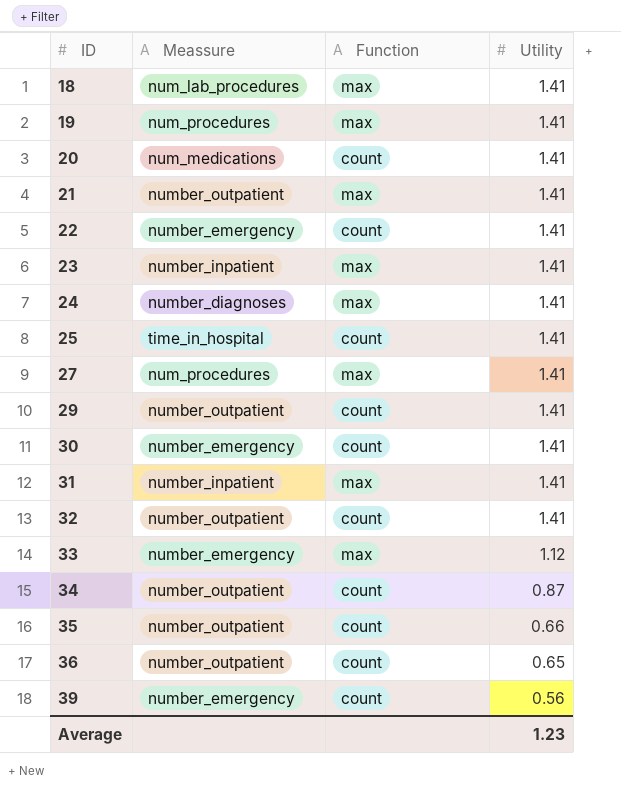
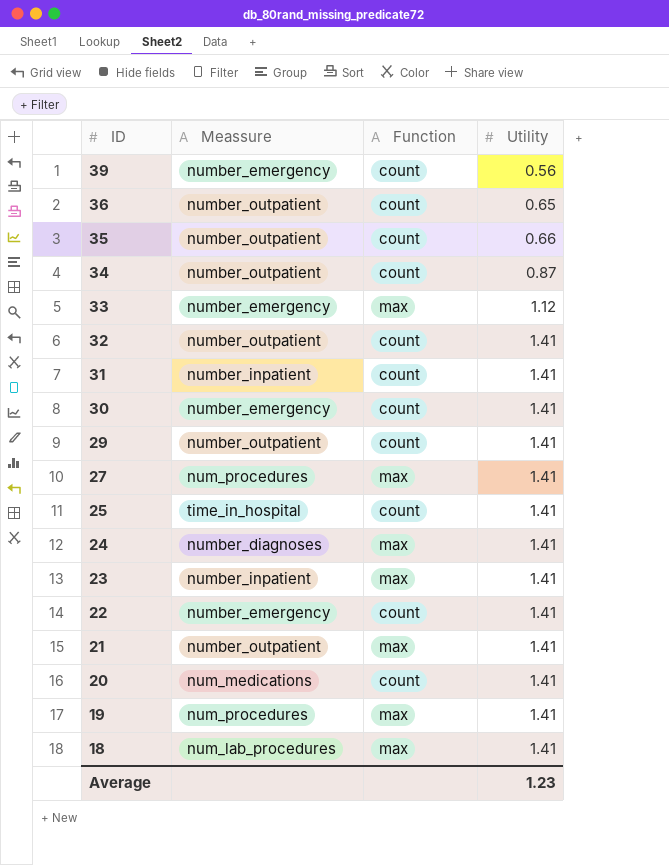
row order: ID ascending -> ID descending
31 | Function: max -> count

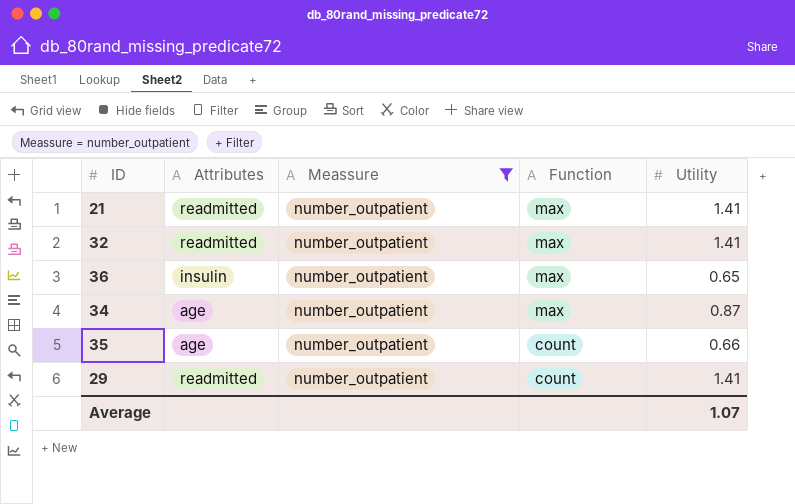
filter: none -> Meassure = number_outpatient
row order: ID descending -> Function descending
column Attributes | position: none -> 2
32 | Function: count -> max
36 | Function: count -> max
34 | Function: count -> max
Average | Utility: 1.23 -> 1.07

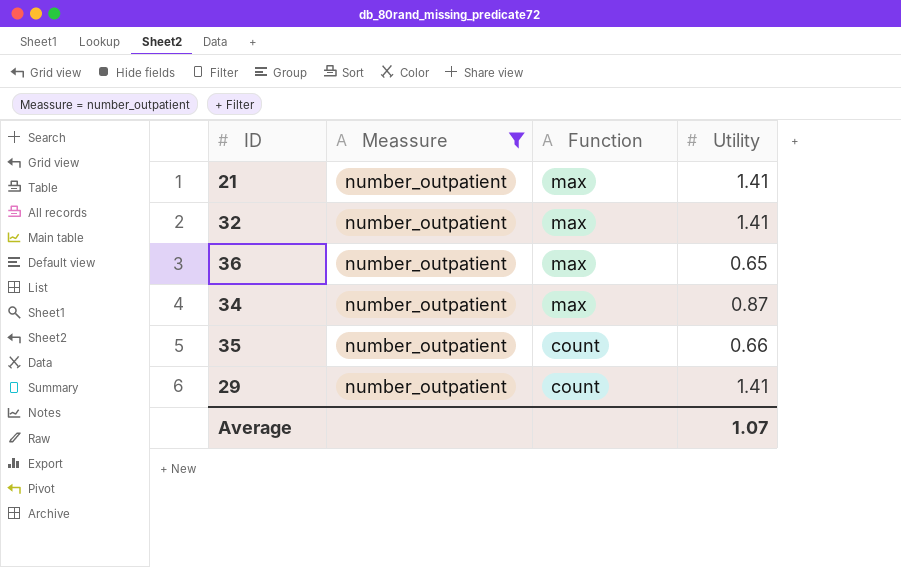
column Attributes | position: 2 -> none

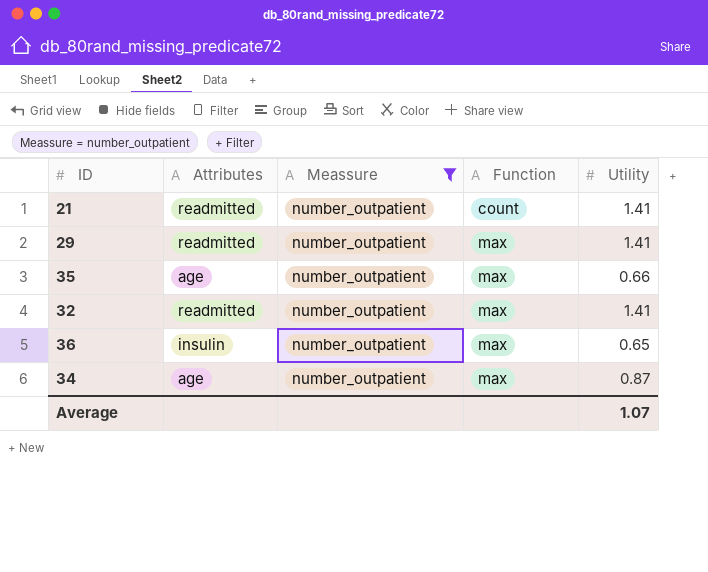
row order: Function descending -> Function ascending
column Attributes | position: none -> 2
21 | Function: max -> count
29 | Function: count -> max
35 | Function: count -> max

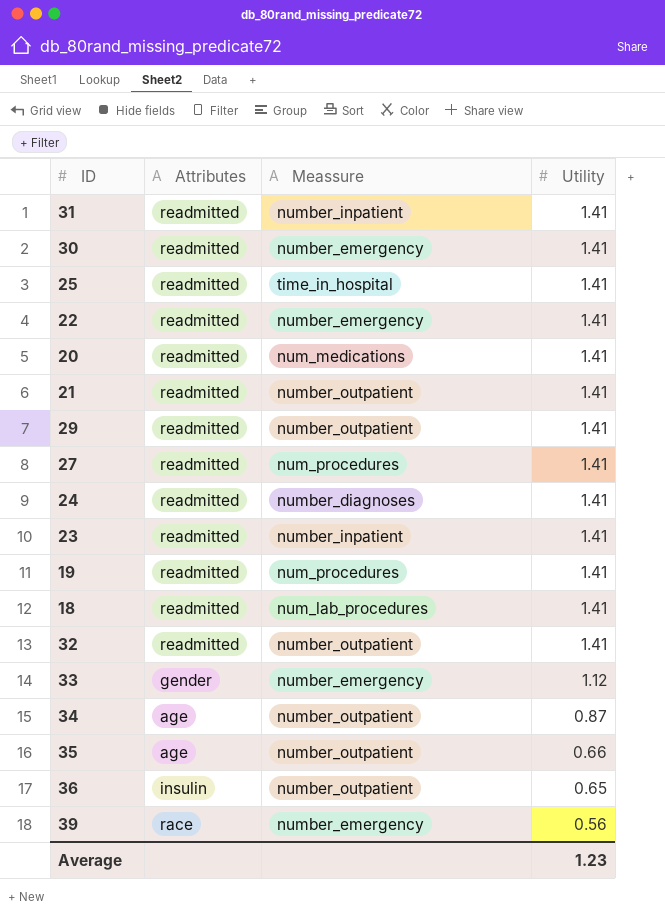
filter: Meassure = number_outpatient -> none
row order: Function ascending -> Utility descending
column Function | position: 4 -> none
Average | Utility: 1.07 -> 1.23

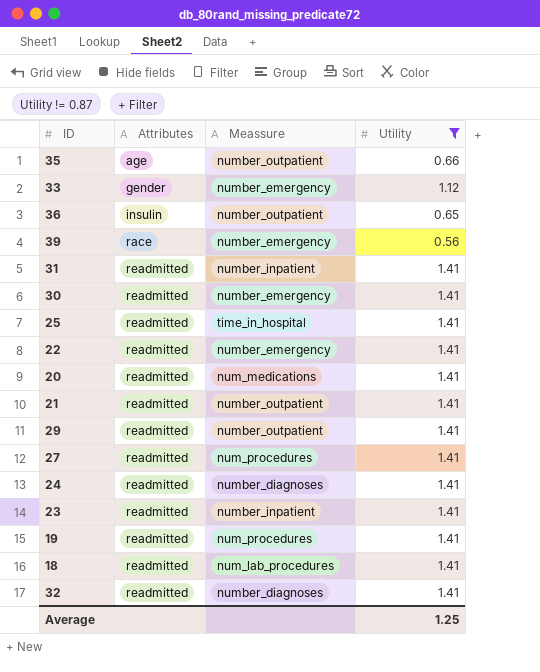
filter: none -> Utility != 0.87
row order: Utility descending -> Attributes ascending
32 | Meassure: number_outpatient -> number_diagnoses
Average | Utility: 1.23 -> 1.25

